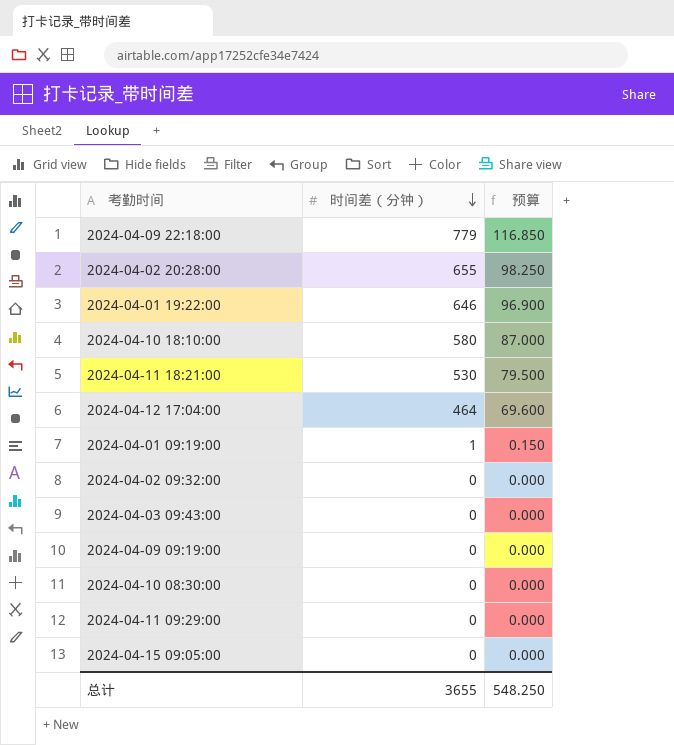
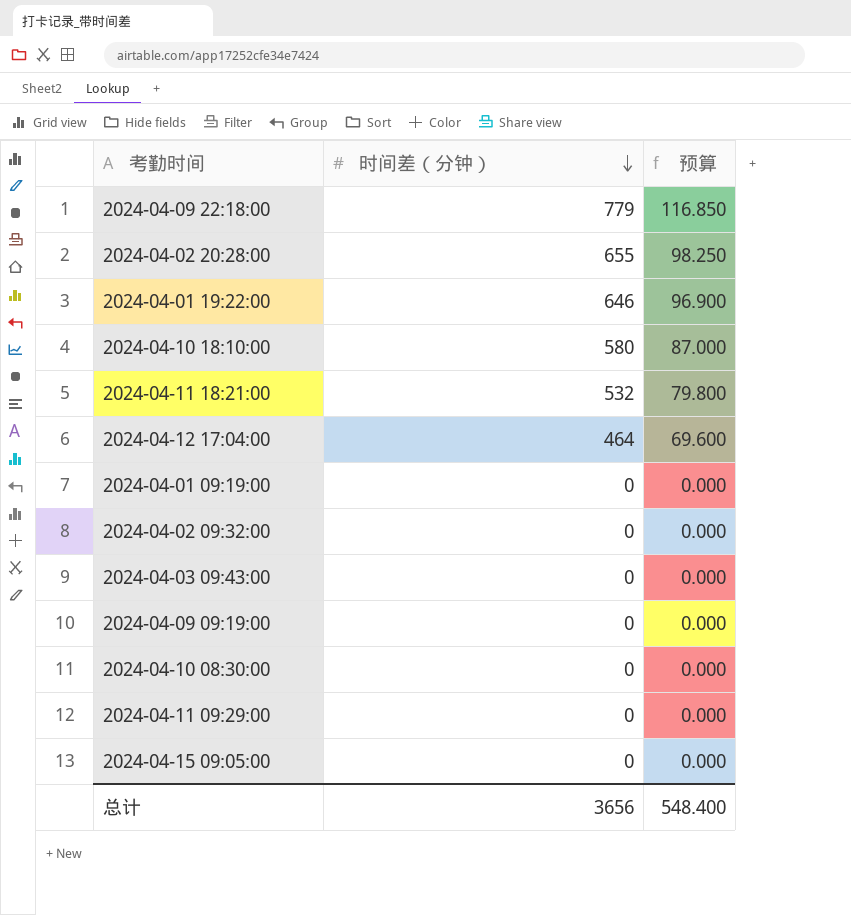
2024-04-11 18:21:00 | 时间差（分钟）: 530 -> 532
2024-04-11 18:21:00 | 预算: 79.500 -> 79.800
2024-04-01 09:19:00 | 时间差（分钟）: 1 -> 0
2024-04-01 09:19:00 | 预算: 0.150 -> 0.000
总计 | 时间差（分钟）: 3655 -> 3656
总计 | 预算: 548.250 -> 548.400

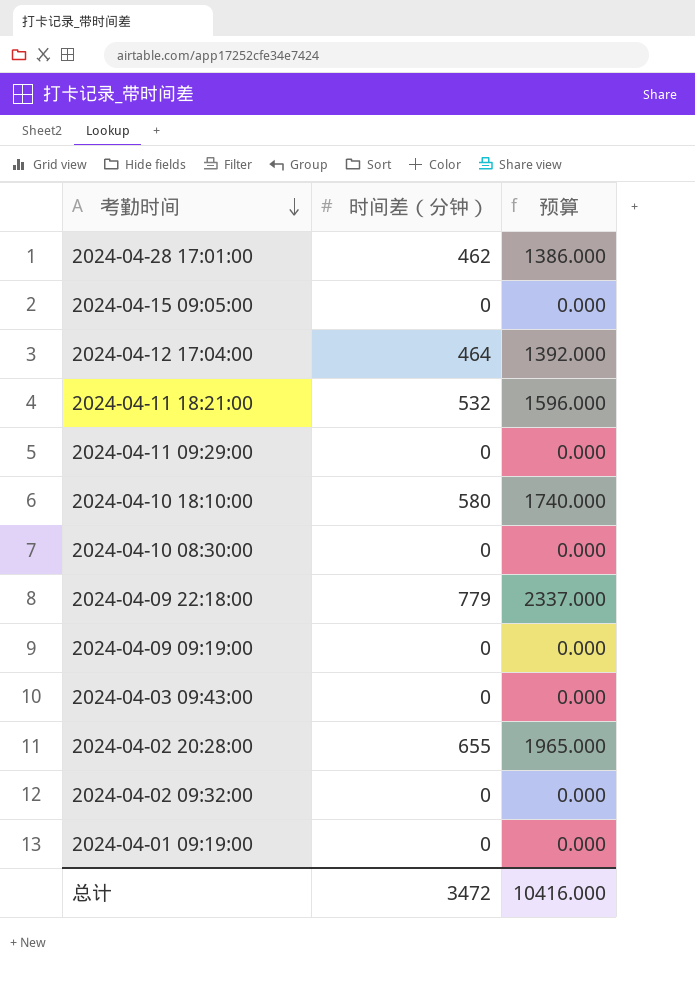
row order: 时间差（分钟） descending -> 考勤时间 descending
column 预算 | formula: [时间差（分钟）] * 0.15 -> [时间差（分钟）] * 3
row 2024-04-01 19:22:00: 646 | 96.900 -> none
row 2024-04-28 17:01:00: none -> 462 | 1386.000
总计 | 时间差（分钟）: 3656 -> 3472
总计 | 预算: 548.400 -> 10416.000

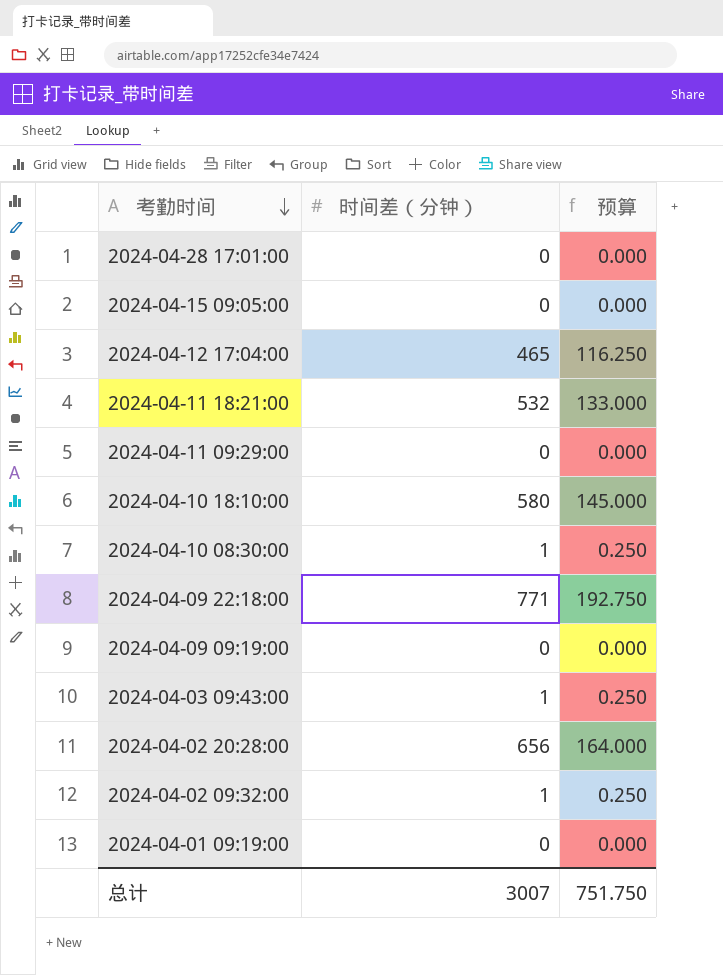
column 预算 | formula: [时间差（分钟）] * 3 -> [时间差（分钟）] * 0.25
2024-04-28 17:01:00 | 时间差（分钟）: 462 -> 0
2024-04-12 17:04:00 | 时间差（分钟）: 464 -> 465
2024-04-10 08:30:00 | 时间差（分钟）: 0 -> 1
2024-04-09 22:18:00 | 时间差（分钟）: 779 -> 771
2024-04-03 09:43:00 | 时间差（分钟）: 0 -> 1
2024-04-02 20:28:00 | 时间差（分钟）: 655 -> 656
2024-04-02 09:32:00 | 时间差（分钟）: 0 -> 1
总计 | 时间差（分钟）: 3472 -> 3007
总计 | 预算: 10416.000 -> 751.750

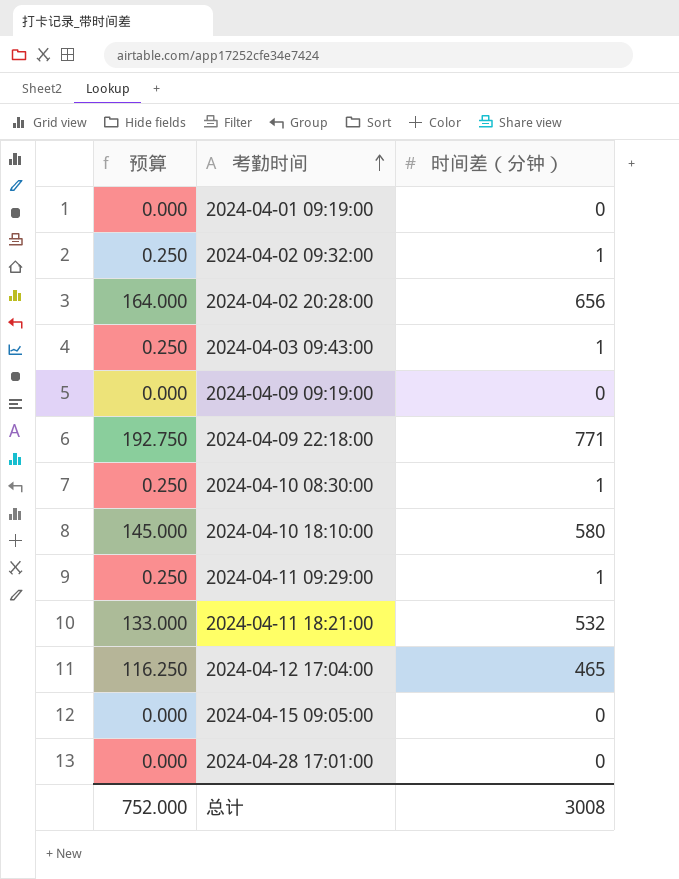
row order: 考勤时间 descending -> 考勤时间 ascending
column 预算 | position: 3 -> 1
2024-04-11 09:29:00 | 预算: 0.000 -> 0.250
2024-04-11 09:29:00 | 时间差（分钟）: 0 -> 1
总计 | 预算: 751.750 -> 752.000
总计 | 时间差（分钟）: 3007 -> 3008

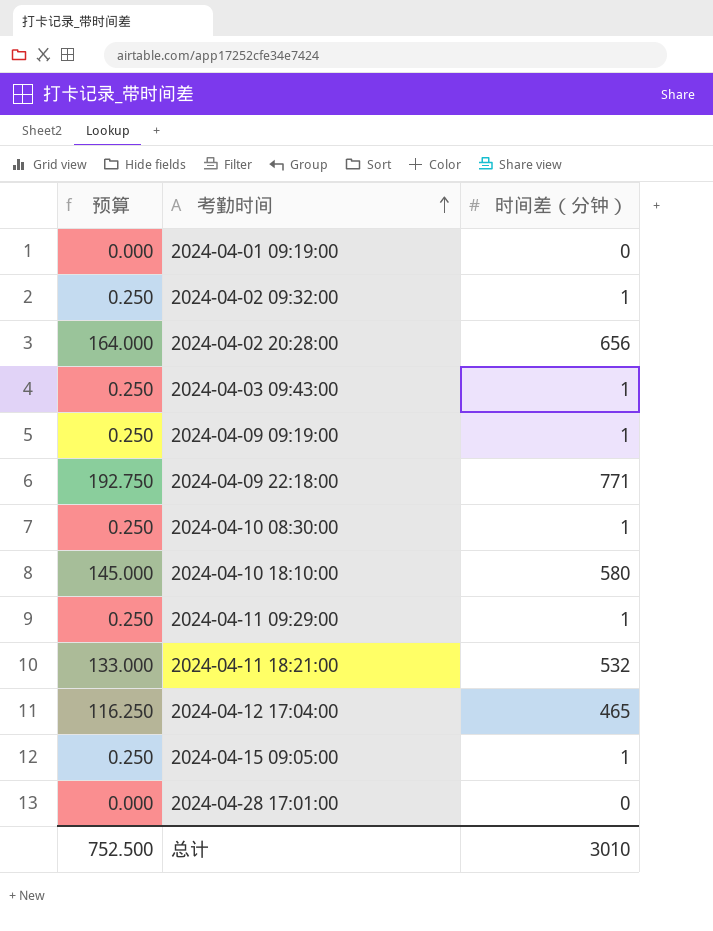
2024-04-09 09:19:00 | 预算: 0.000 -> 0.250
2024-04-09 09:19:00 | 时间差（分钟）: 0 -> 1
2024-04-15 09:05:00 | 预算: 0.000 -> 0.250
2024-04-15 09:05:00 | 时间差（分钟）: 0 -> 1
总计 | 预算: 752.000 -> 752.500
总计 | 时间差（分钟）: 3008 -> 3010

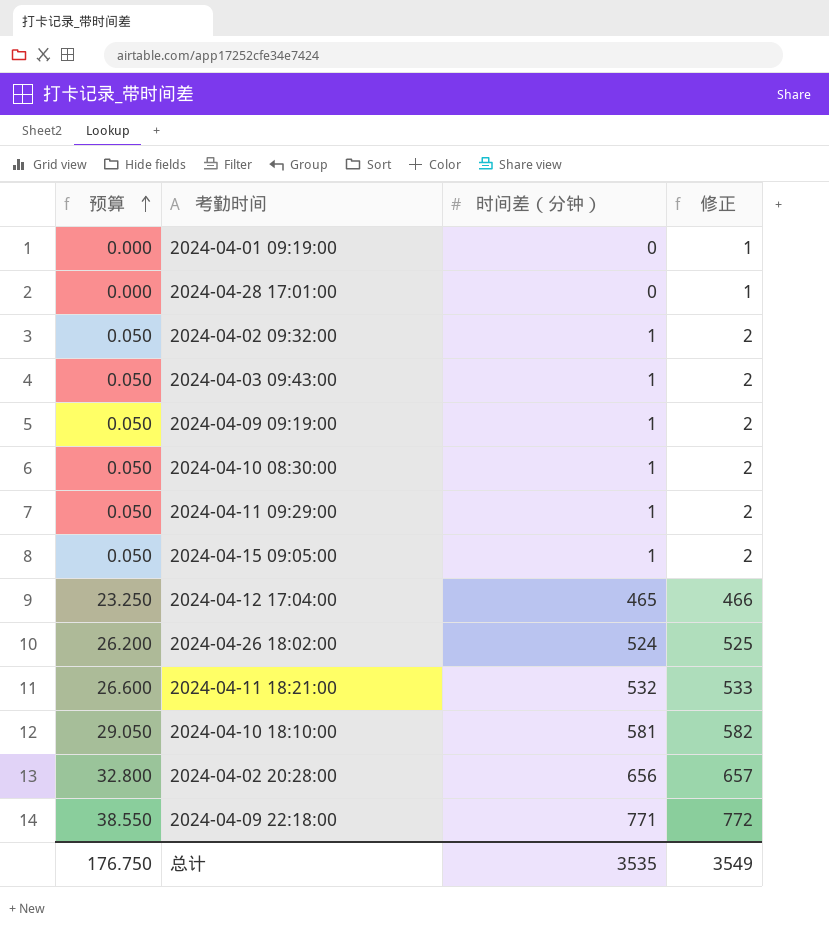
row order: 考勤时间 ascending -> 预算 ascending
column 预算 | formula: [时间差（分钟）] * 0.25 -> [时间差（分钟）] * 0.05
column 修正 | formula: none -> [时间差（分钟）] + 1
row 2024-04-26 18:02:00: none -> 26.200 | 524 | 525
2024-04-10 18:10:00 | 时间差（分钟）: 580 -> 581
总计 | 预算: 752.500 -> 176.750
总计 | 时间差（分钟）: 3010 -> 3535

